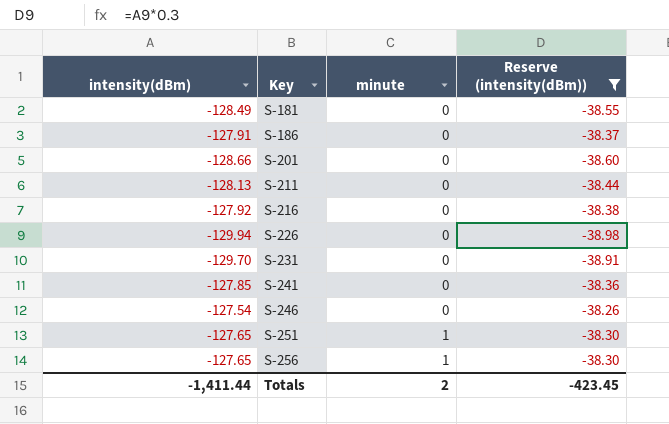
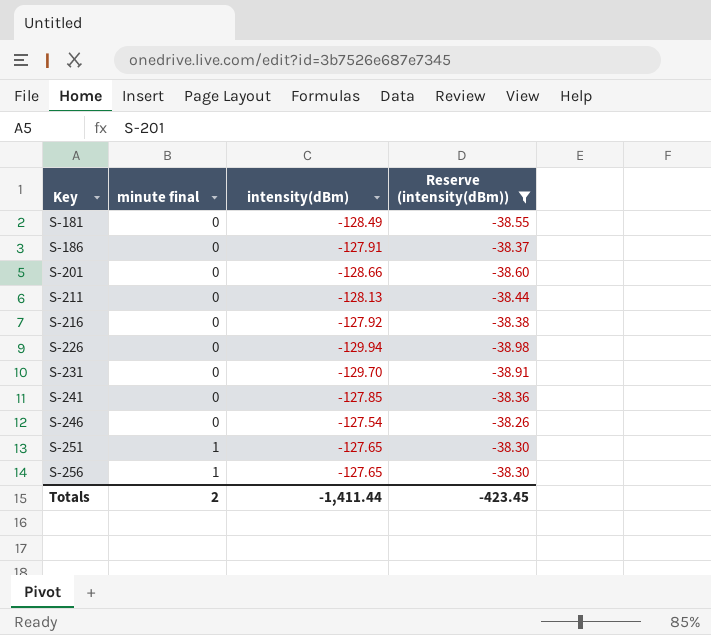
column name: minute -> minute final
column intensity(dBm) | position: 1 -> 3

